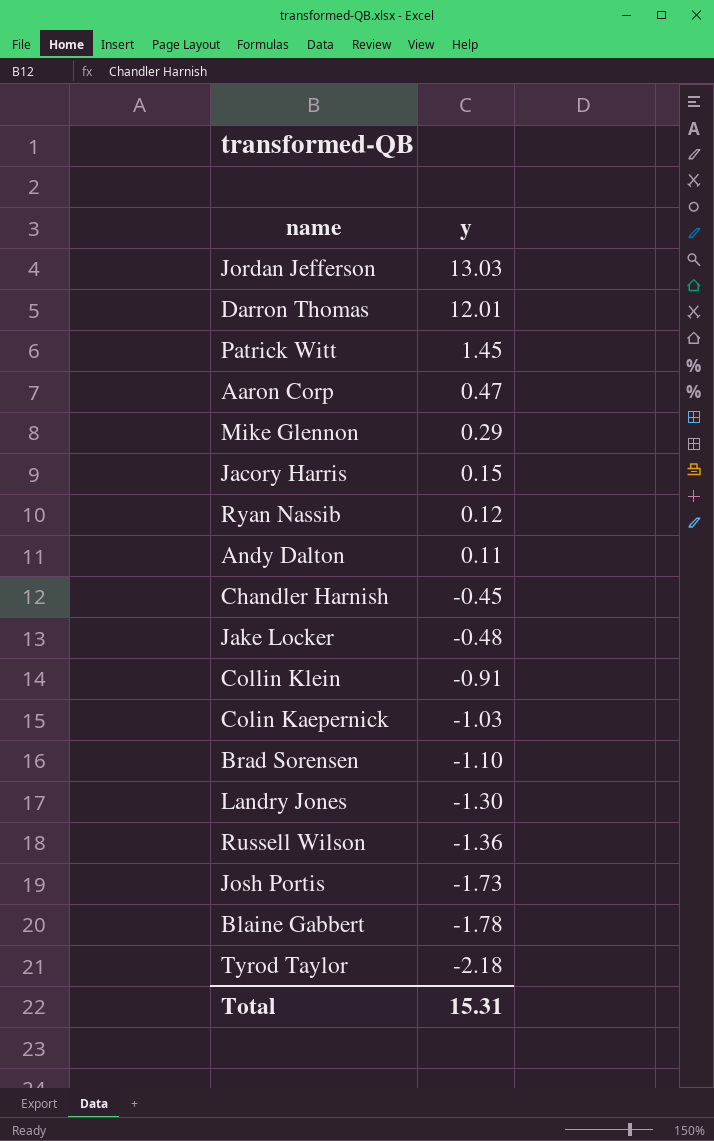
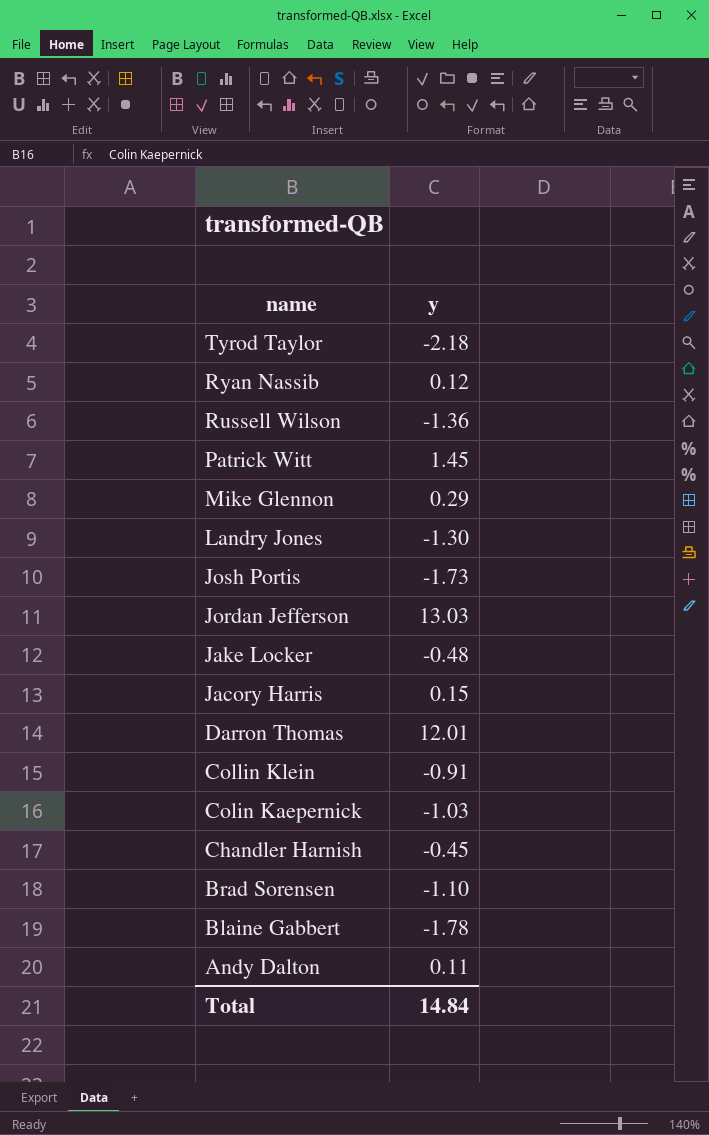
row order: y descending -> name descending
row Aaron Corp: 0.47 -> none
Total | y: 15.31 -> 14.84

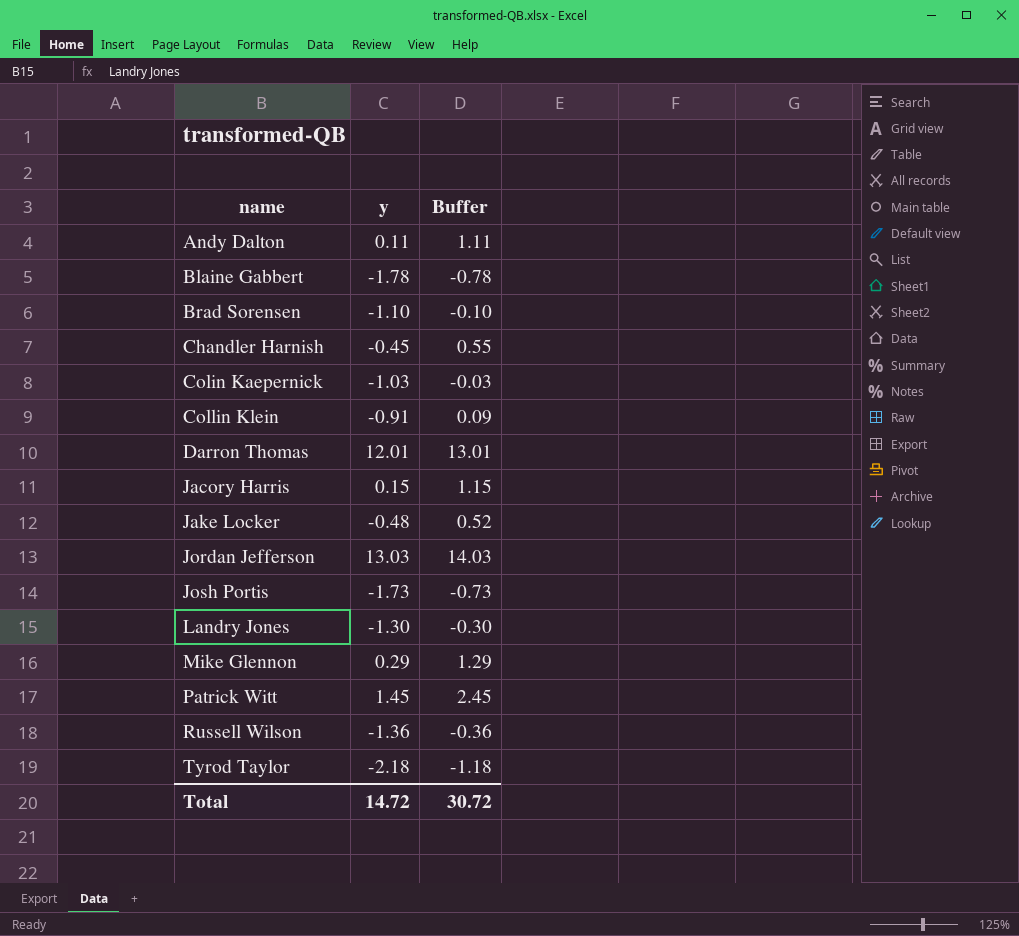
row order: name descending -> name ascending
column Buffer | formula: none -> [y] + 1
row Ryan Nassib: 0.12 -> none
Total | y: 14.84 -> 14.72

